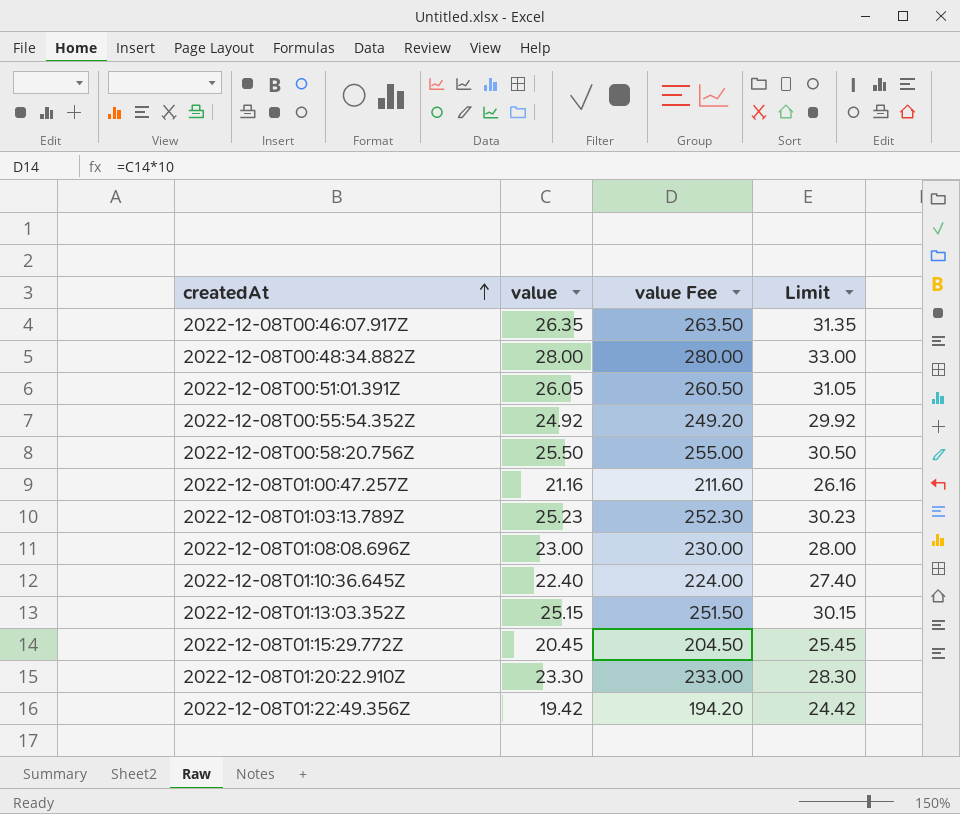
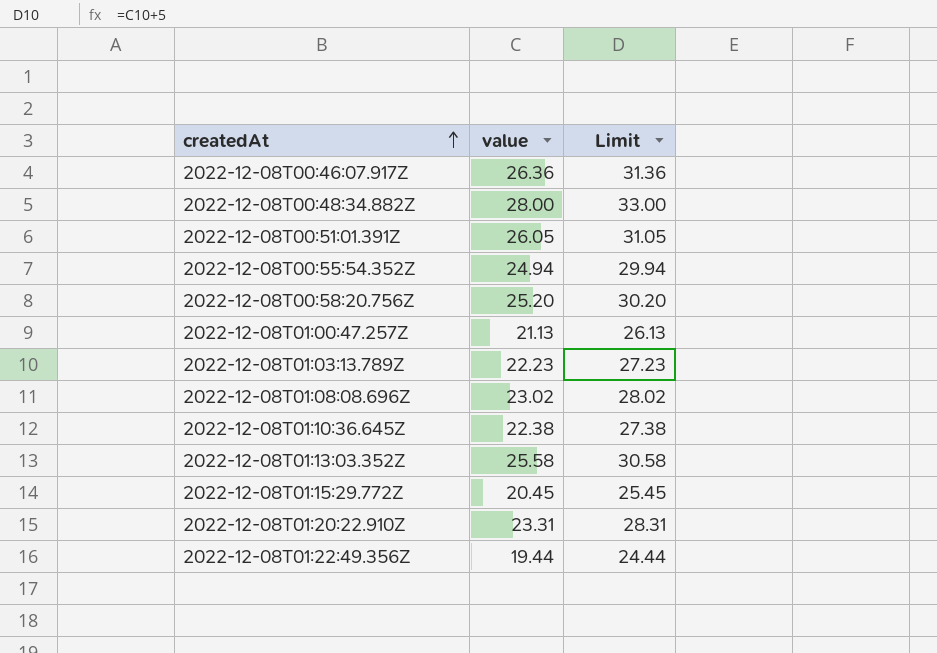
column value Fee | formula: [value] * 10 -> none
2022-12-08T00:46:07.917Z | value: 26.35 -> 26.36
2022-12-08T00:46:07.917Z | Limit: 31.35 -> 31.36
2022-12-08T00:55:54.352Z | value: 24.92 -> 24.94
2022-12-08T00:55:54.352Z | Limit: 29.92 -> 29.94
2022-12-08T00:58:20.756Z | value: 25.50 -> 25.20
2022-12-08T00:58:20.756Z | Limit: 30.50 -> 30.20
2022-12-08T01:00:47.257Z | value: 21.16 -> 21.13
2022-12-08T01:00:47.257Z | Limit: 26.16 -> 26.13
2022-12-08T01:03:13.789Z | value: 25.23 -> 22.23
2022-12-08T01:03:13.789Z | Limit: 30.23 -> 27.23
2022-12-08T01:08:08.696Z | value: 23.00 -> 23.02
2022-12-08T01:08:08.696Z | Limit: 28.00 -> 28.02
2022-12-08T01:10:36.645Z | value: 22.40 -> 22.38
2022-12-08T01:10:36.645Z | Limit: 27.40 -> 27.38
2022-12-08T01:13:03.352Z | value: 25.15 -> 25.58
2022-12-08T01:13:03.352Z | Limit: 30.15 -> 30.58
2022-12-08T01:20:22.910Z | value: 23.30 -> 23.31
2022-12-08T01:20:22.910Z | Limit: 28.30 -> 28.31
2022-12-08T01:22:49.356Z | value: 19.42 -> 19.44
2022-12-08T01:22:49.356Z | Limit: 24.42 -> 24.44

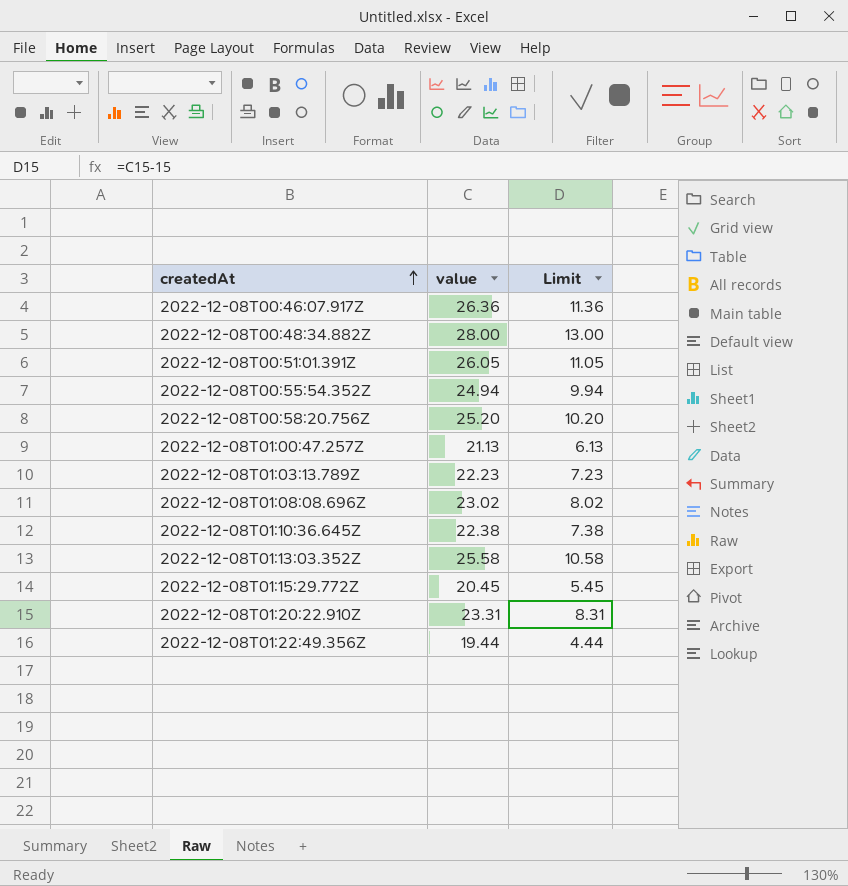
column Limit | formula: [value] + 5 -> [value] - 15

